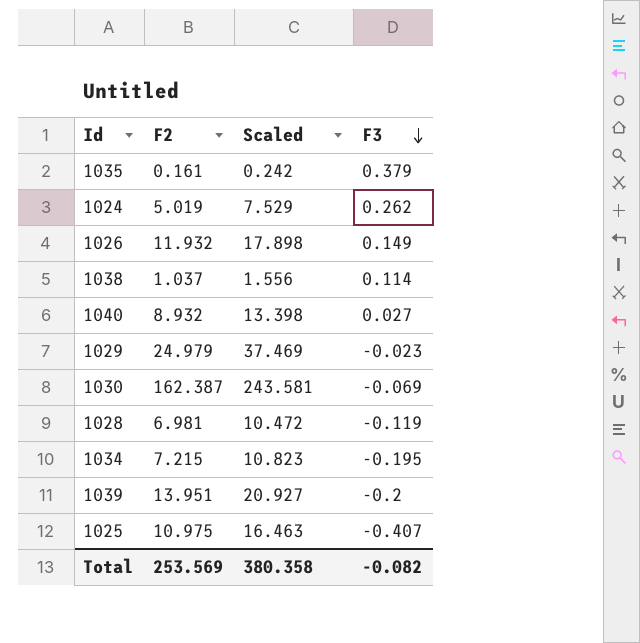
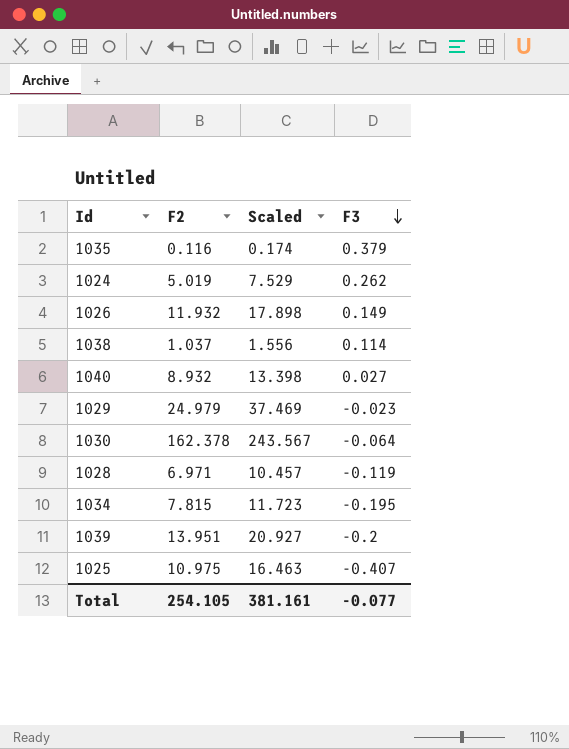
1035 | F2: 0.161 -> 0.116
1035 | Scaled: 0.242 -> 0.174
1030 | F2: 162.387 -> 162.378
1030 | Scaled: 243.581 -> 243.567
1030 | F3: -0.069 -> -0.064
1028 | F2: 6.981 -> 6.971
1028 | Scaled: 10.472 -> 10.457
1034 | F2: 7.215 -> 7.815
1034 | Scaled: 10.823 -> 11.723
Total | F2: 253.569 -> 254.105
Total | Scaled: 380.358 -> 381.161
Total | F3: -0.082 -> -0.077

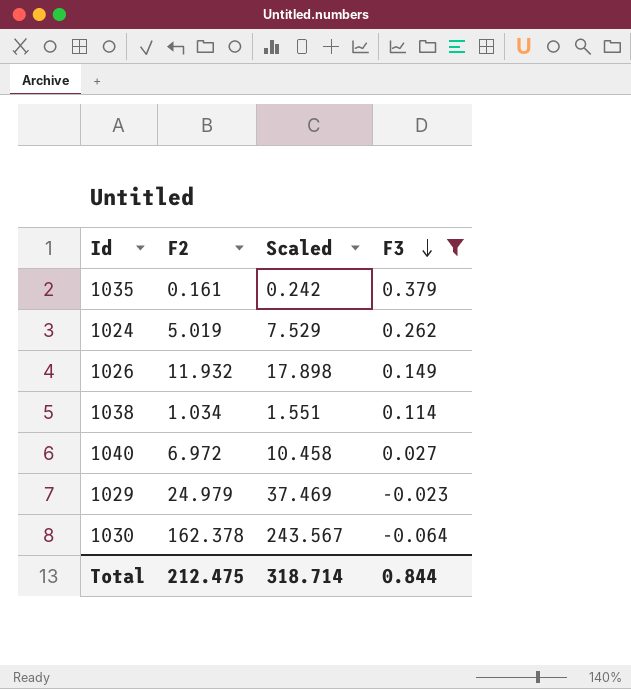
filter: none -> F3 >= -0.064
1035 | F2: 0.116 -> 0.161
1035 | Scaled: 0.174 -> 0.242
1038 | F2: 1.037 -> 1.034
1038 | Scaled: 1.556 -> 1.551
1040 | F2: 8.932 -> 6.972
1040 | Scaled: 13.398 -> 10.458
Total | F2: 254.105 -> 212.475
Total | Scaled: 381.161 -> 318.714
Total | F3: -0.077 -> 0.844

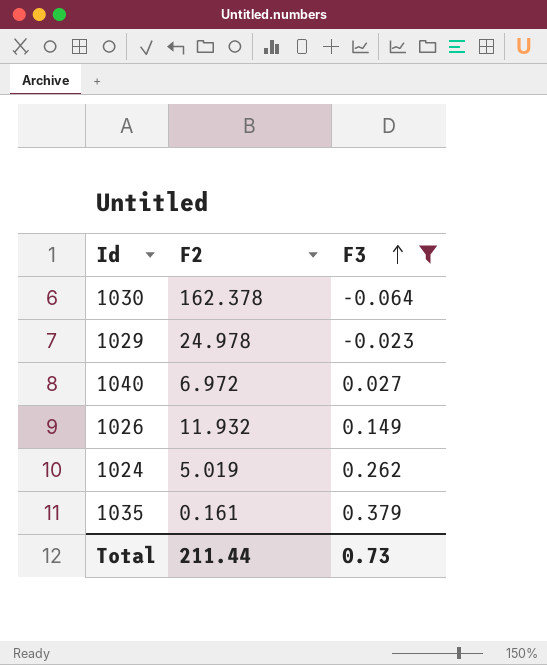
row order: F3 descending -> F3 ascending
column Scaled | formula: [F2] * 1.5 -> none
row 1038: 1.034 | 1.551 | 0.114 -> none
1029 | F2: 24.979 -> 24.978
Total | F2: 212.475 -> 211.44
Total | F3: 0.844 -> 0.73

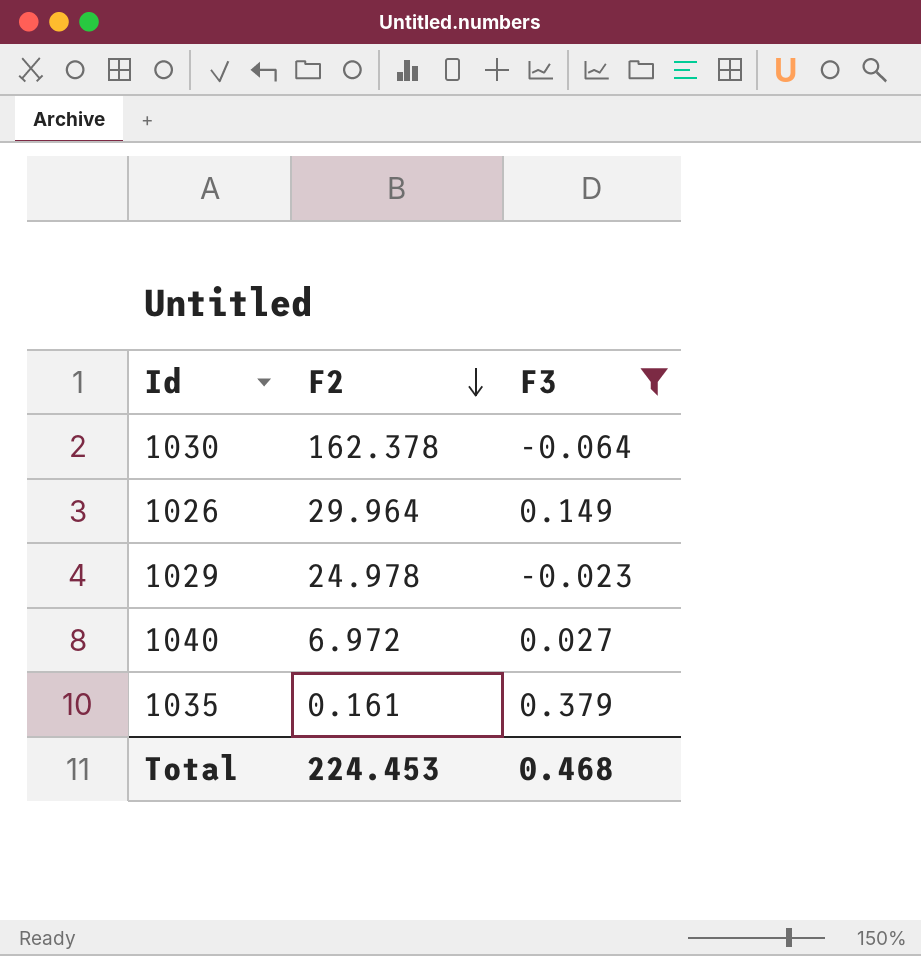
row order: F3 ascending -> F2 descending
row 1024: 5.019 | 0.262 -> none
1026 | F2: 11.932 -> 29.964
Total | F2: 211.44 -> 224.453
Total | F3: 0.73 -> 0.468

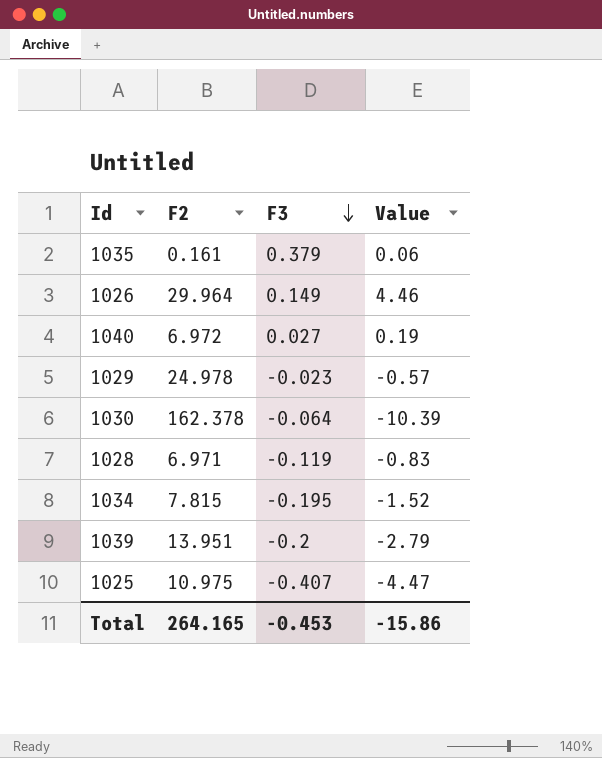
filter: F3 >= -0.064 -> none
row order: F2 descending -> F3 descending
column Value | formula: none -> [F2] * [F3]
Total | F2: 224.453 -> 264.165
Total | F3: 0.468 -> -0.453

